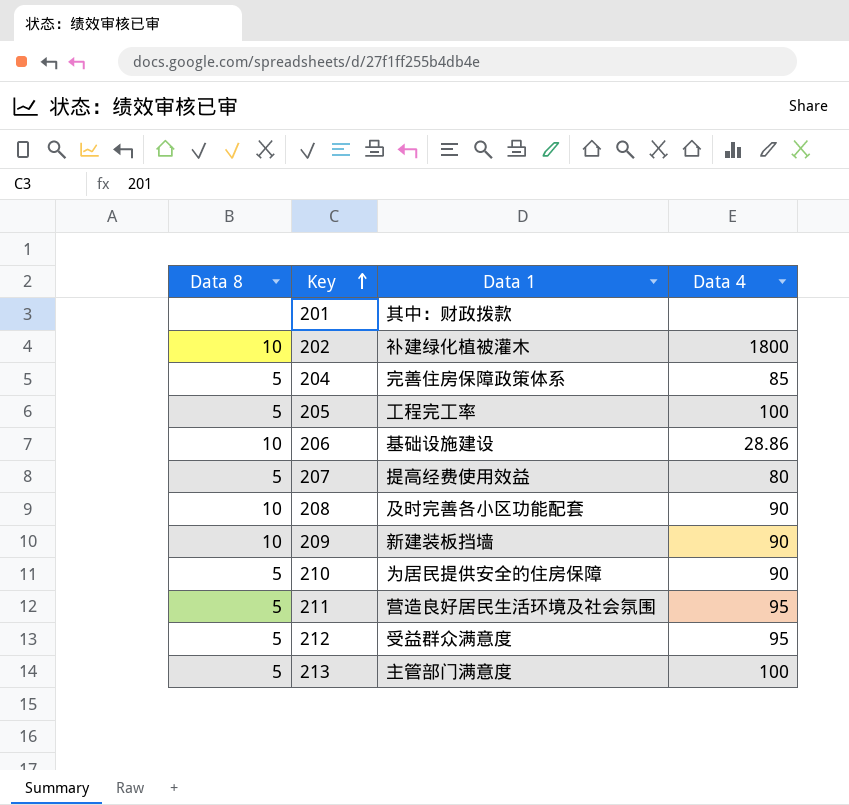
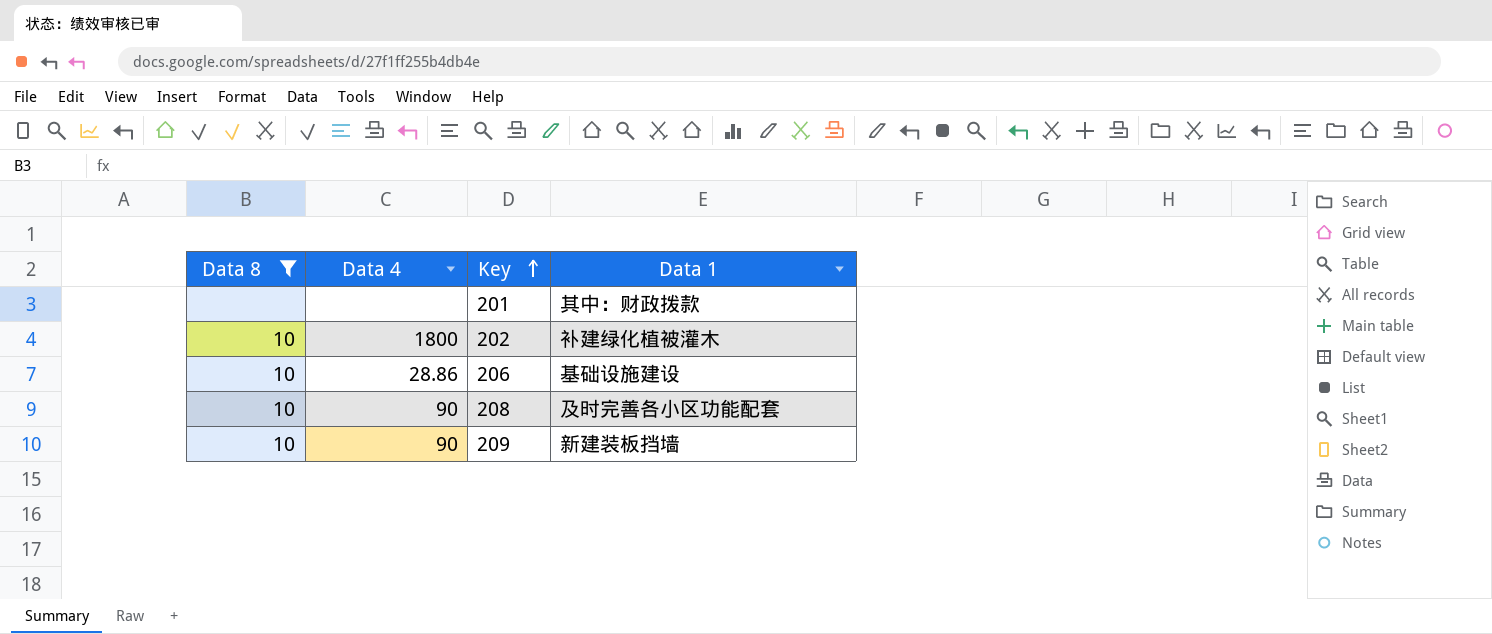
filter: none -> Data 8 != 5
column Data 4 | position: 4 -> 2

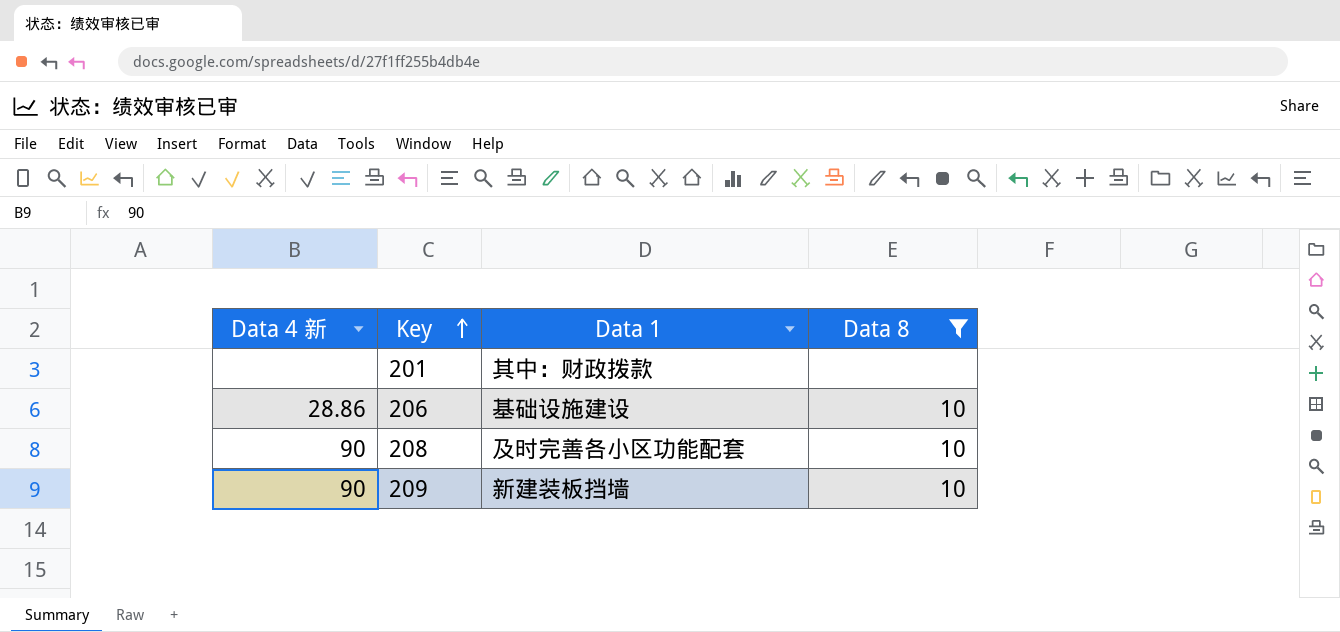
column name: Data 4 -> Data 4 新
column Data 8 | position: 1 -> 4
row 202: 10 | 1800 | 补建绿化植被灌木 -> none

